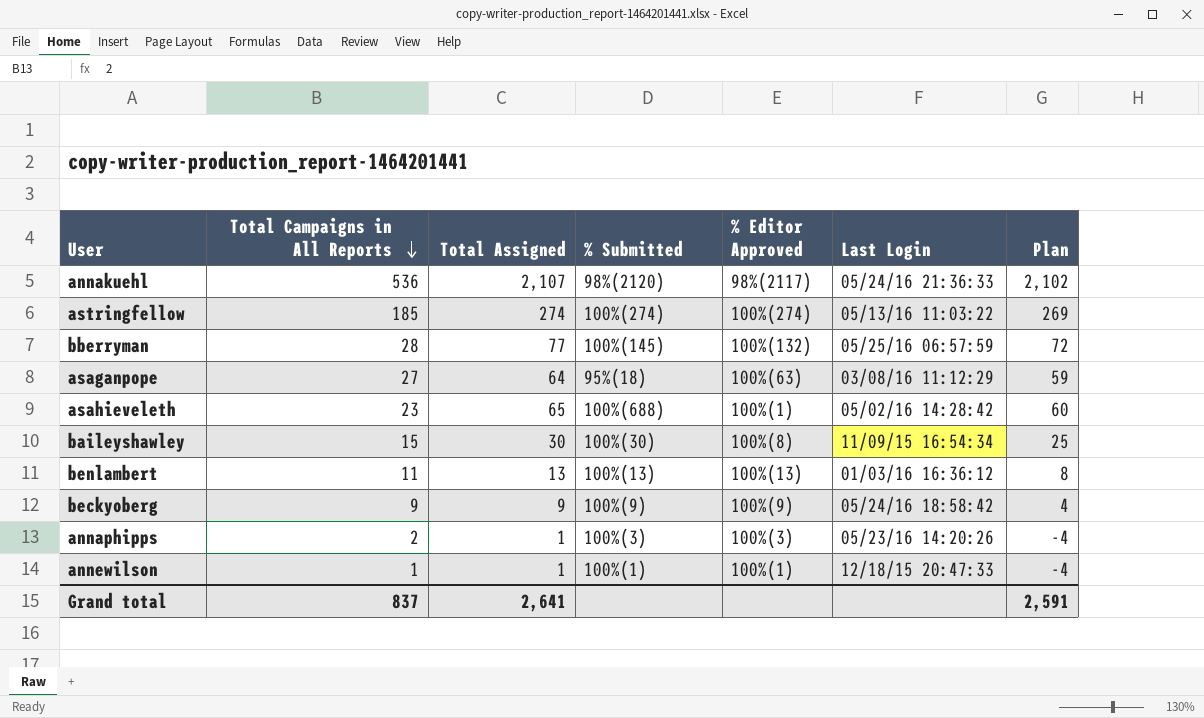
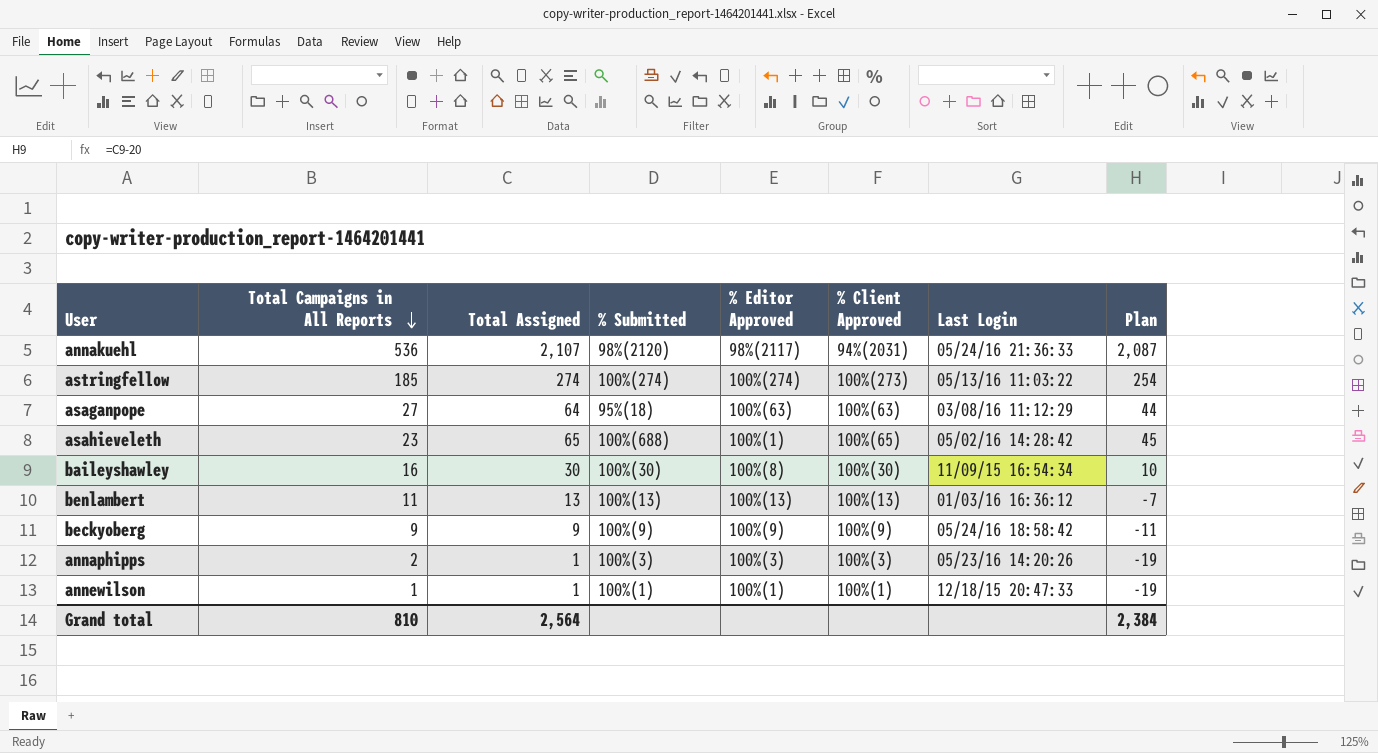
column % Client Approved | position: none -> 6
column Plan | formula: [Total Assigned] - 5 -> [Total Assigned] - 20
row bberryman: 28 | 77 | 100%(145) | 100%(132) | 05/25/16 06:57:59 | 72 -> none
baileyshawley | Total Campaigns in All Reports: 15 -> 16
Grand total | Total Campaigns in All Reports: 837 -> 810
Grand total | Total Assigned: 2,641 -> 2,564
Grand total | Plan: 2,591 -> 2,384

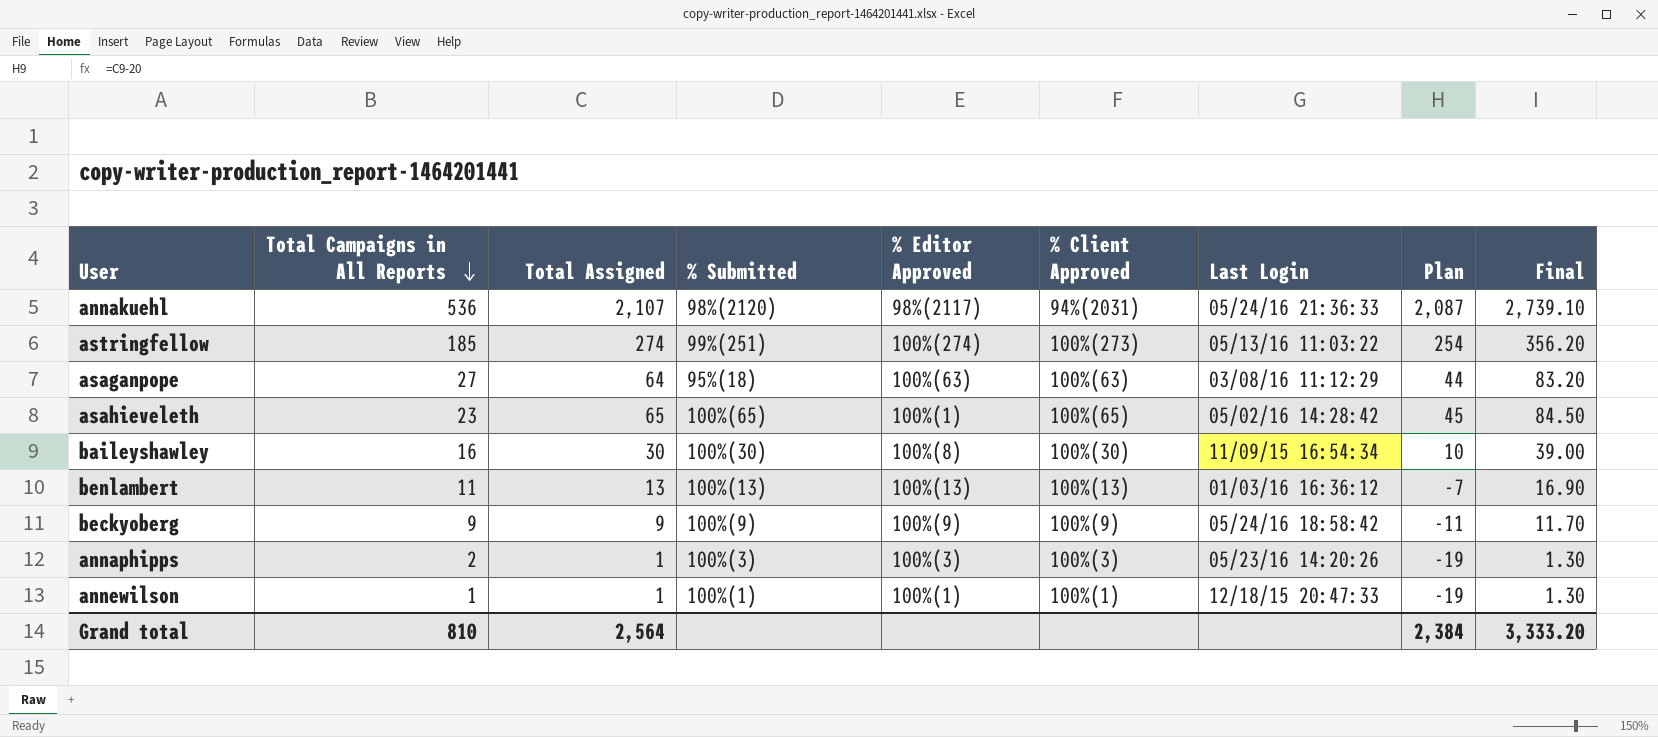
column Final | formula: none -> [Total Assigned] * 1.3
astringfellow | % Submitted: 100%(274) -> 99%(251)
asahieveleth | % Submitted: 100%(688) -> 100%(65)

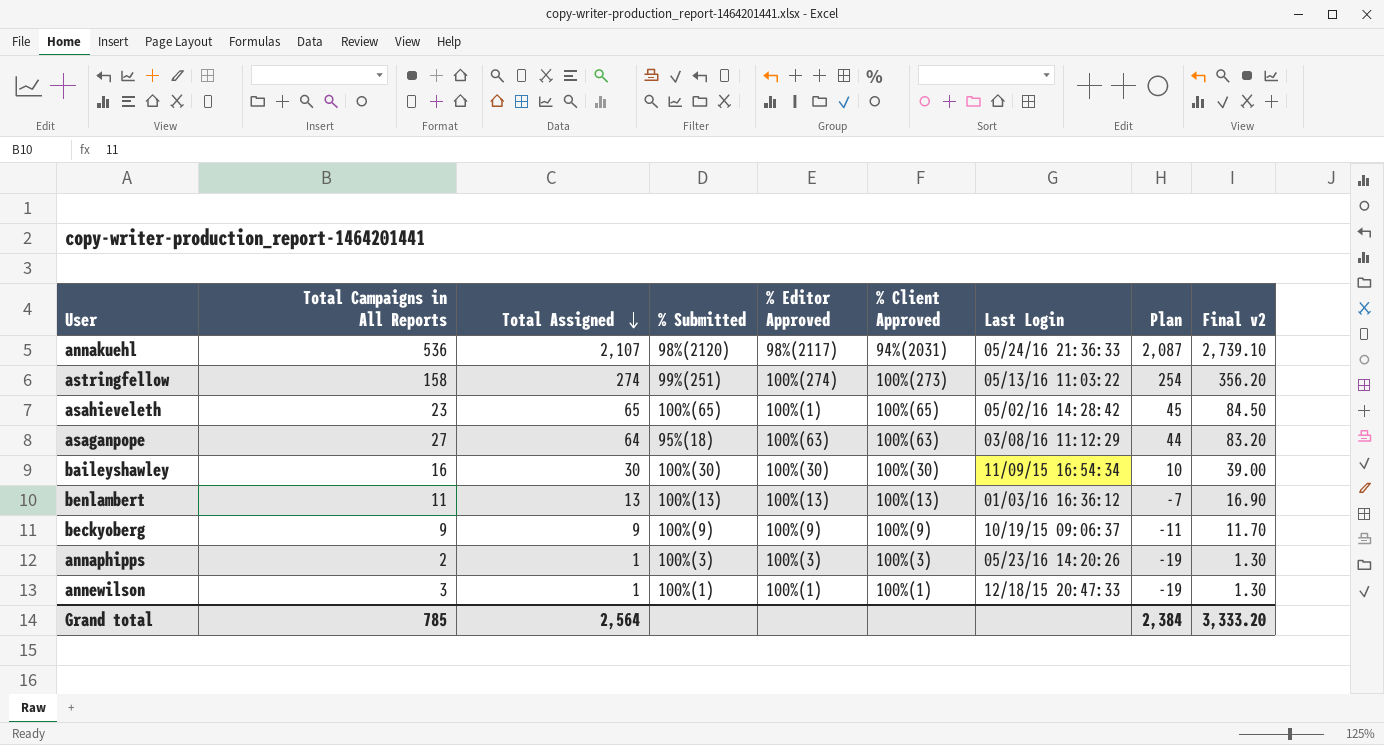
row order: Total Campaigns in All Reports descending -> Total Assigned descending
column name: Final -> Final v2
astringfellow | Total Campaigns in All Reports: 185 -> 158
baileyshawley | % Editor Approved: 100%(8) -> 100%(30)
beckyoberg | Last Login: 05/24/16 18:58:42 -> 10/19/15 09:06:37
annewilson | Total Campaigns in All Reports: 1 -> 3
Grand total | Total Campaigns in All Reports: 810 -> 785

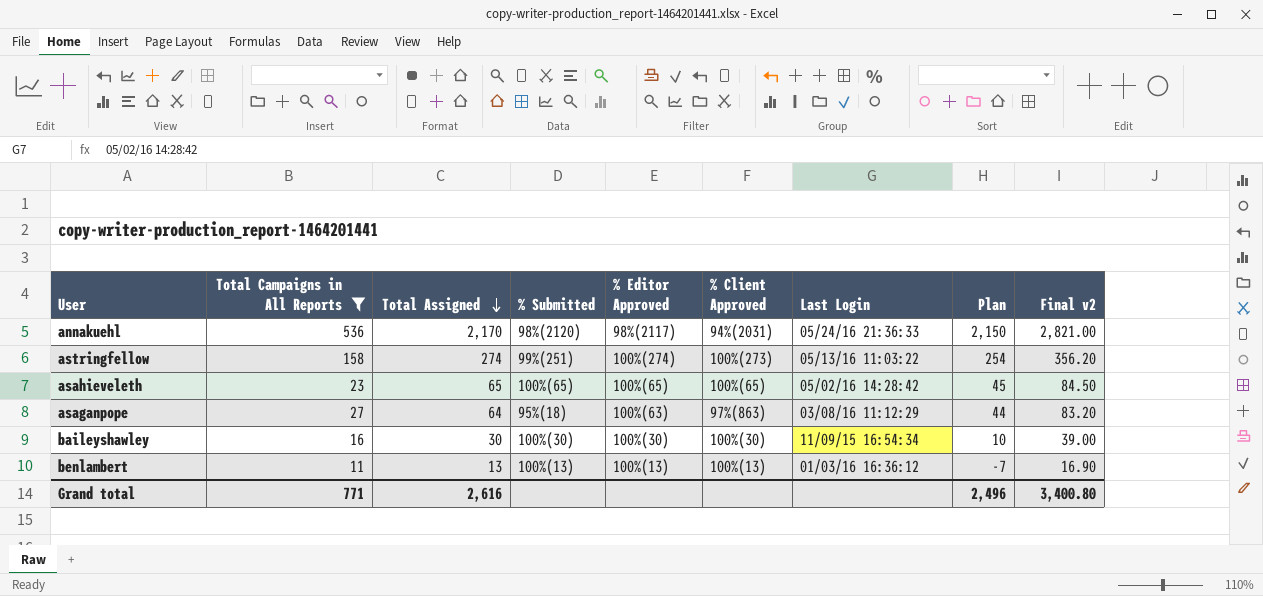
filter: none -> Total Campaigns in All Reports >= 11
annakuehl | Total Assigned: 2,107 -> 2,170
annakuehl | Plan: 2,087 -> 2,150
annakuehl | Final v2: 2,739.10 -> 2,821.00
asahieveleth | % Editor Approved: 100%(1) -> 100%(65)
asaganpope | % Client Approved: 100%(63) -> 97%(863)
Grand total | Total Campaigns in All Reports: 785 -> 771
Grand total | Total Assigned: 2,564 -> 2,616
Grand total | Plan: 2,384 -> 2,496
Grand total | Final v2: 3,333.20 -> 3,400.80

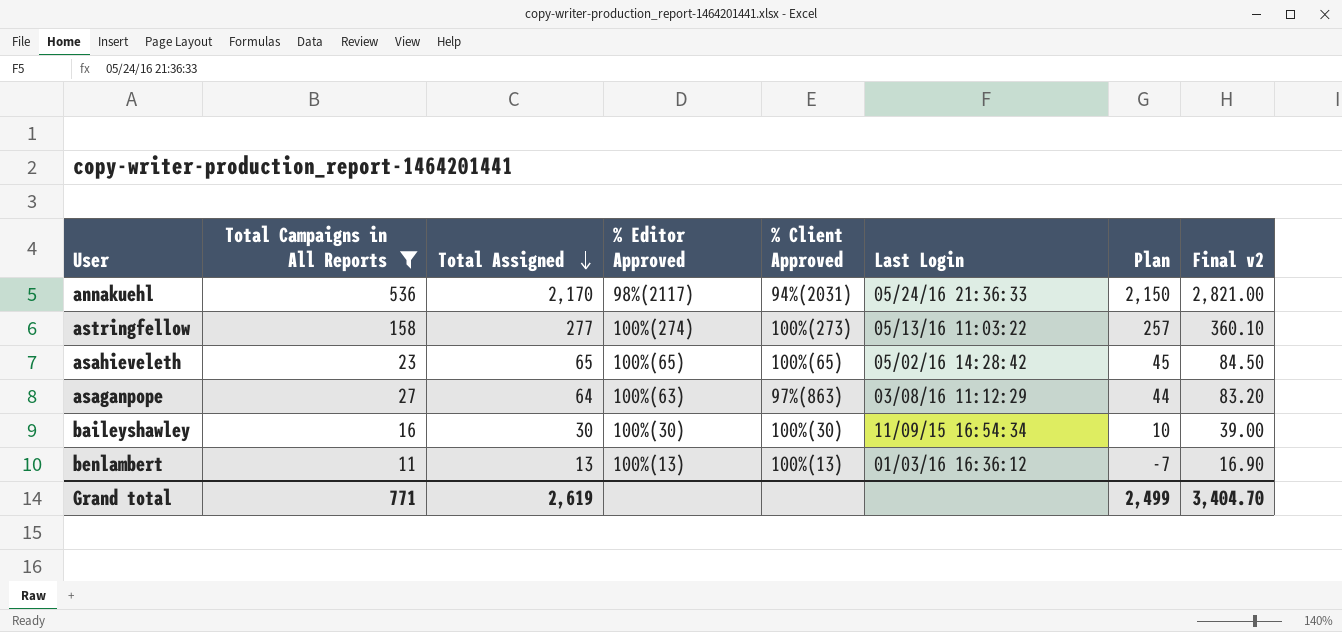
column % Submitted | position: 4 -> none
astringfellow | Total Assigned: 274 -> 277
astringfellow | Plan: 254 -> 257
astringfellow | Final v2: 356.20 -> 360.10
Grand total | Total Assigned: 2,616 -> 2,619
Grand total | Plan: 2,496 -> 2,499
Grand total | Final v2: 3,400.80 -> 3,404.70

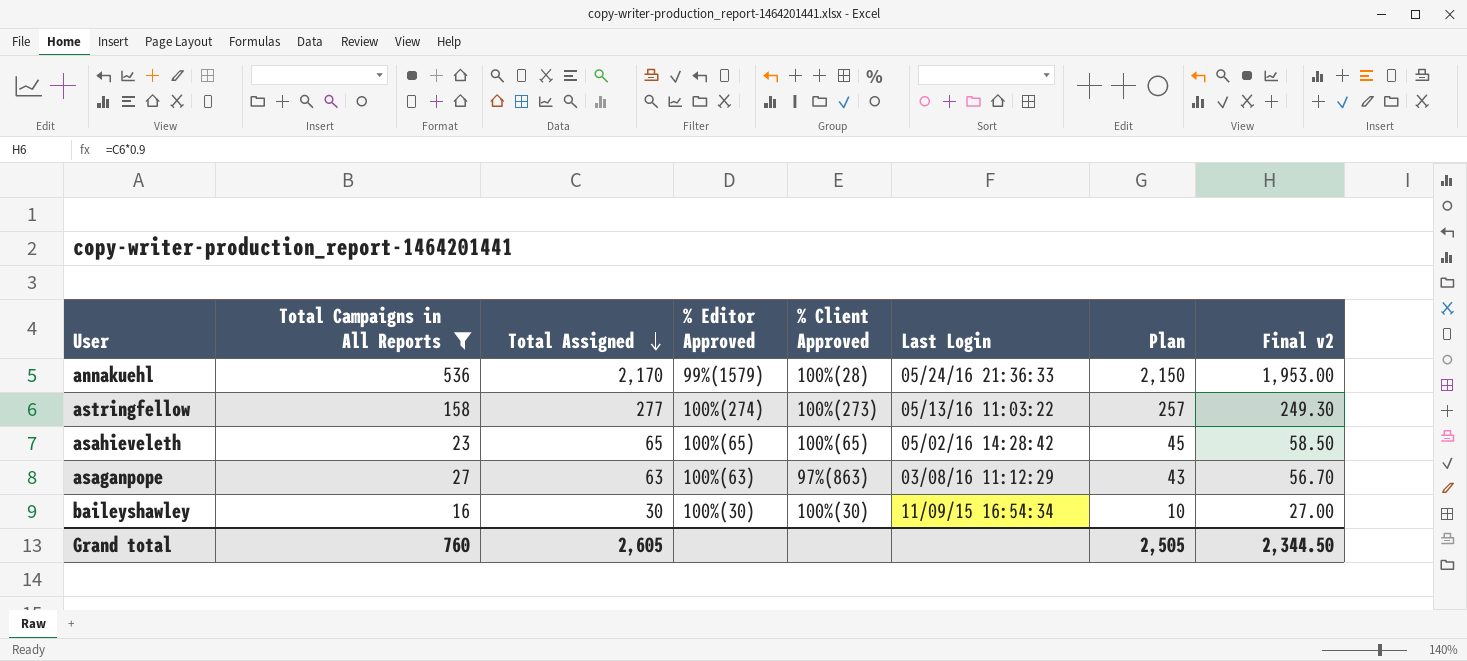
column Final v2 | formula: [Total Assigned] * 1.3 -> [Total Assigned] * 0.9
row benlambert: 11 | 13 | 100%(13) | 100%(13) | 01/03/16 16:36:12 | -7 | 16.90 -> none
annakuehl | % Editor Approved: 98%(2117) -> 99%(1579)
annakuehl | % Client Approved: 94%(2031) -> 100%(28)
asaganpope | Total Assigned: 64 -> 63
asaganpope | Plan: 44 -> 43
Grand total | Total Campaigns in All Reports: 771 -> 760
Grand total | Total Assigned: 2,619 -> 2,605
Grand total | Plan: 2,499 -> 2,505
Grand total | Final v2: 3,404.70 -> 2,344.50

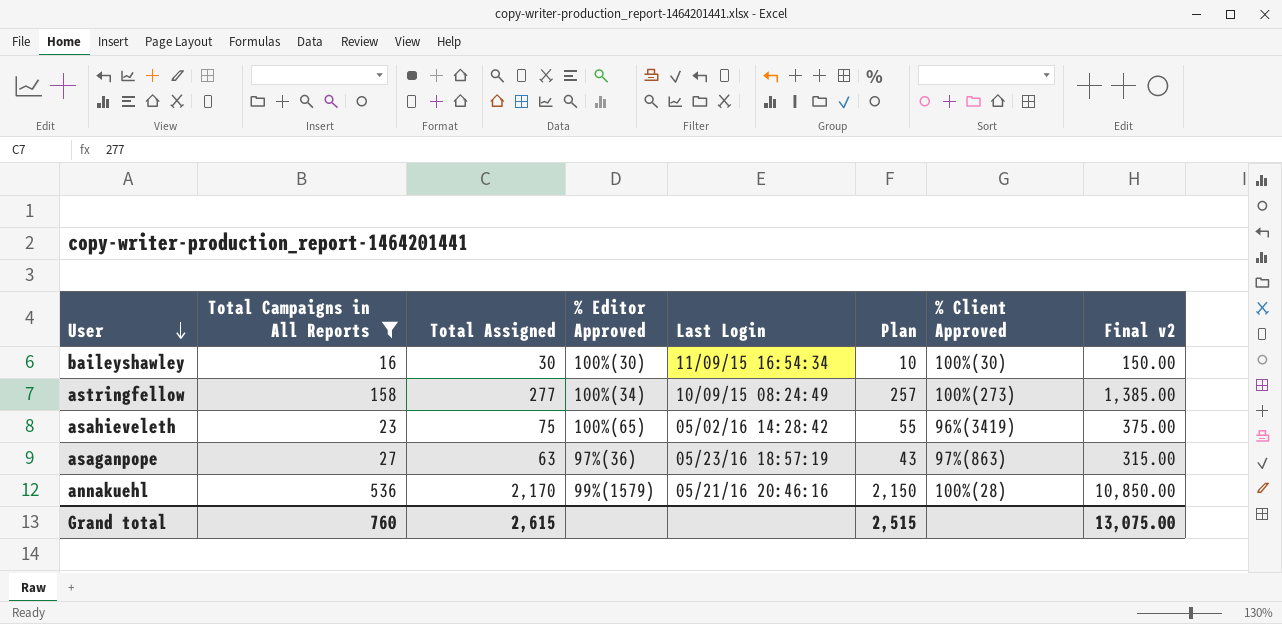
row order: Total Assigned descending -> User descending
column % Client Approved | position: 5 -> 7
column Final v2 | formula: [Total Assigned] * 0.9 -> [Total Assigned] * 5
astringfellow | % Editor Approved: 100%(274) -> 100%(34)
astringfellow | Last Login: 05/13/16 11:03:22 -> 10/09/15 08:24:49
asahieveleth | Total Assigned: 65 -> 75
asahieveleth | Plan: 45 -> 55
asahieveleth | % Client Approved: 100%(65) -> 96%(3419)
asaganpope | % Editor Approved: 100%(63) -> 97%(36)
asaganpope | Last Login: 03/08/16 11:12:29 -> 05/23/16 18:57:19
annakuehl | Last Login: 05/24/16 21:36:33 -> 05/21/16 20:46:16
Grand total | Total Assigned: 2,605 -> 2,615
Grand total | Plan: 2,505 -> 2,515
Grand total | Final v2: 2,344.50 -> 13,075.00

